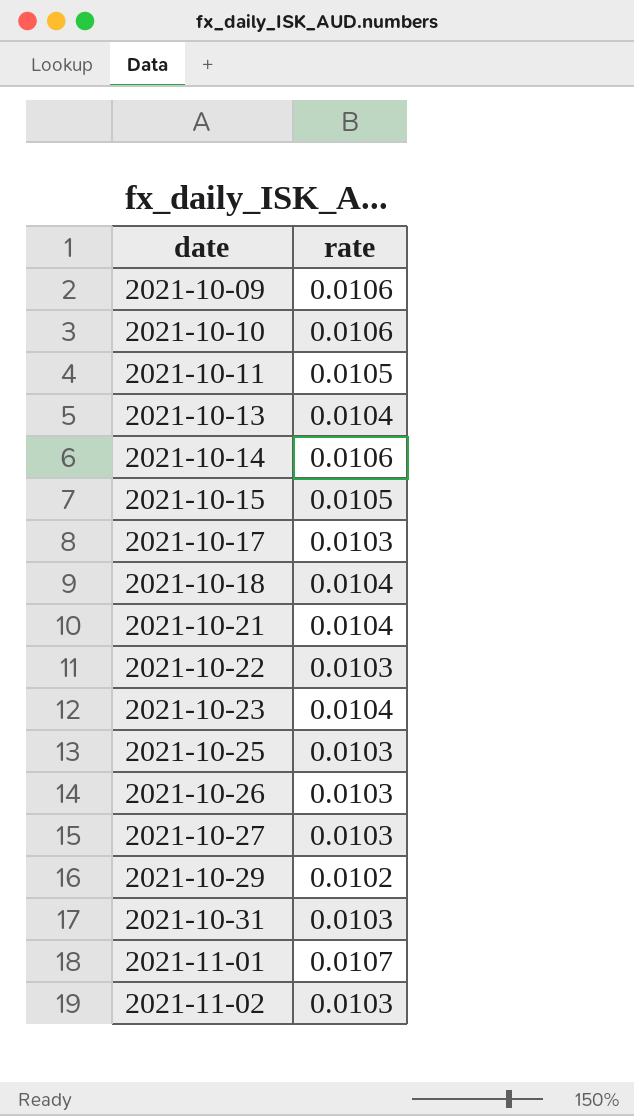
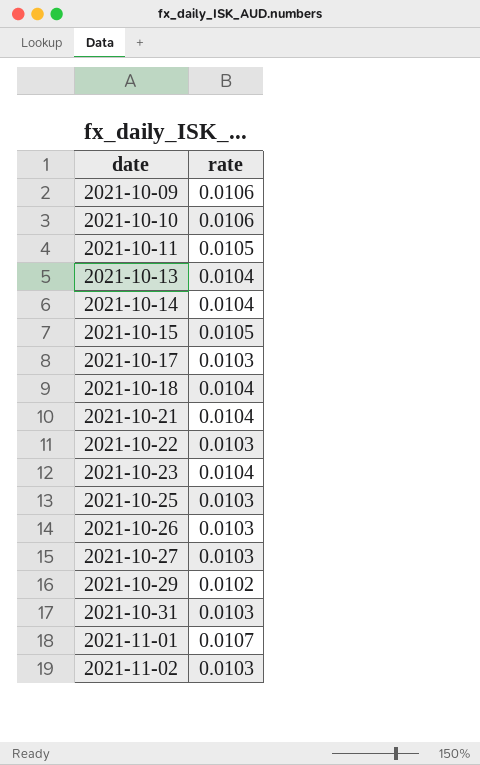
2021-10-14 | rate: 0.0106 -> 0.0104

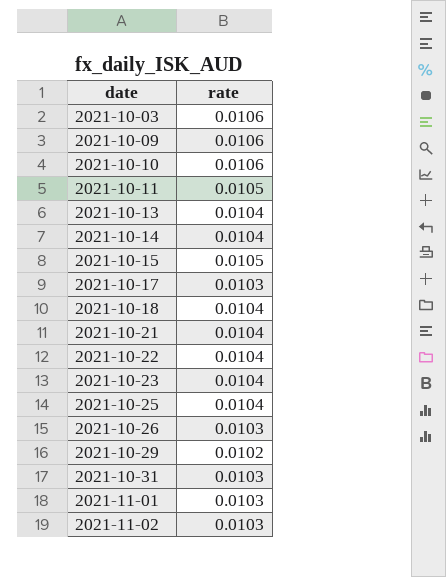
row 2021-10-27: 0.0103 -> none
row 2021-10-03: none -> 0.0106
2021-10-22 | rate: 0.0103 -> 0.0104
2021-10-25 | rate: 0.0103 -> 0.0104
2021-11-01 | rate: 0.0107 -> 0.0103

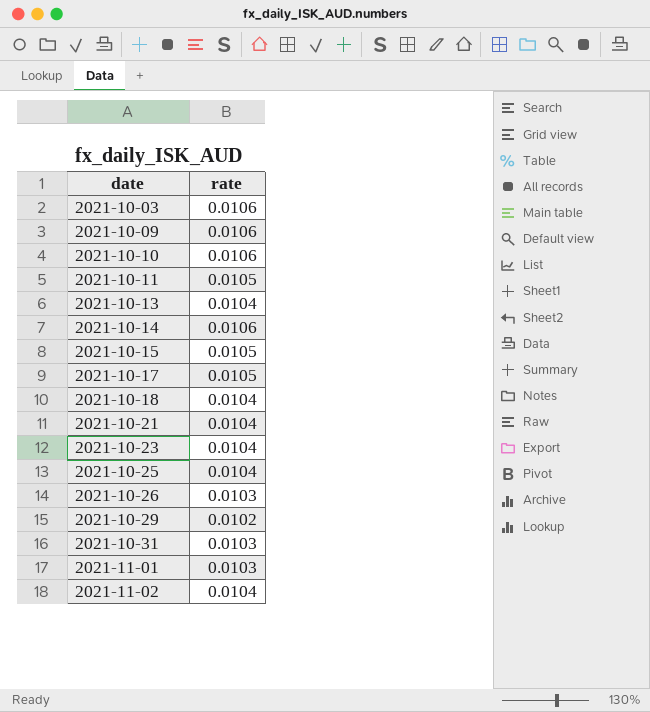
row 2021-10-22: 0.0104 -> none
2021-10-14 | rate: 0.0104 -> 0.0106
2021-10-17 | rate: 0.0103 -> 0.0105
2021-11-02 | rate: 0.0103 -> 0.0104

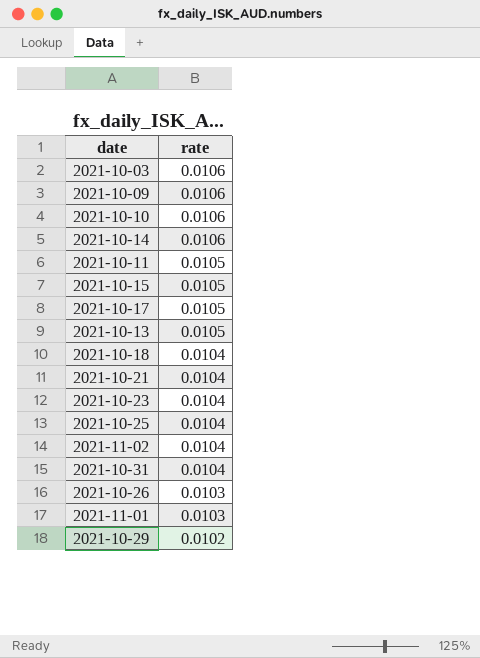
row order: date ascending -> rate descending
2021-10-13 | rate: 0.0104 -> 0.0105
2021-10-31 | rate: 0.0103 -> 0.0104

